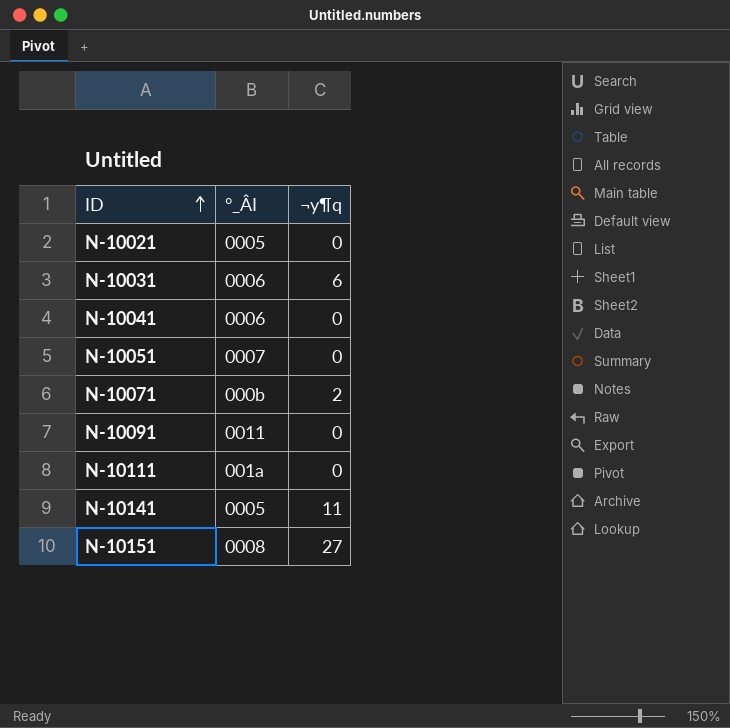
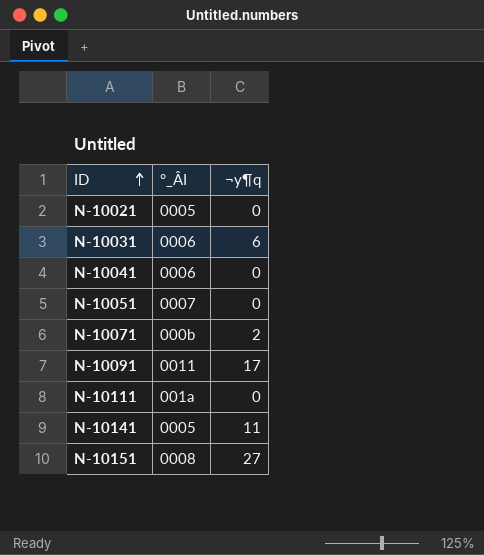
N-10091 | ¬y¶q: 0 -> 17

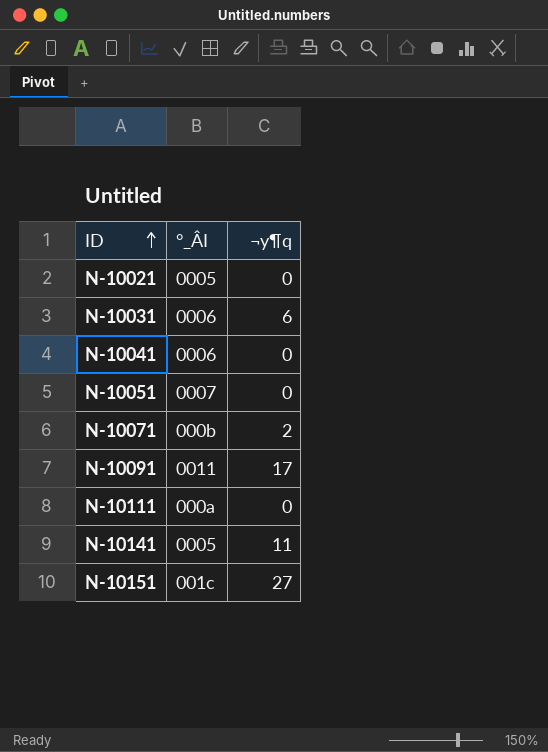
N-10111 | °_ÂI: 001a -> 000a
N-10151 | °_ÂI: 0008 -> 001c

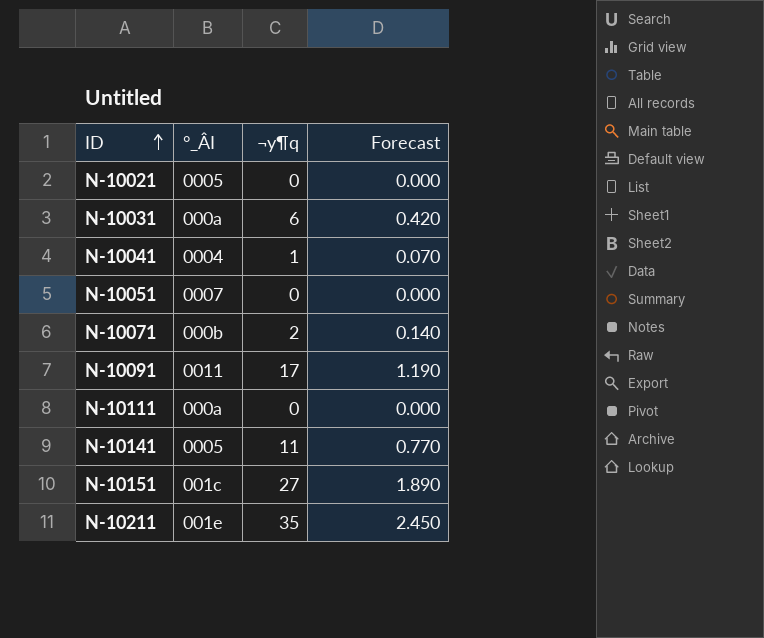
column Forecast | formula: none -> [¬y¶q] * 0.07
N-10031 | °_ÂI: 0006 -> 000a
N-10041 | °_ÂI: 0006 -> 0004
N-10041 | ¬y¶q: 0 -> 1
row N-10211: none -> 001e | 35 | 2.450

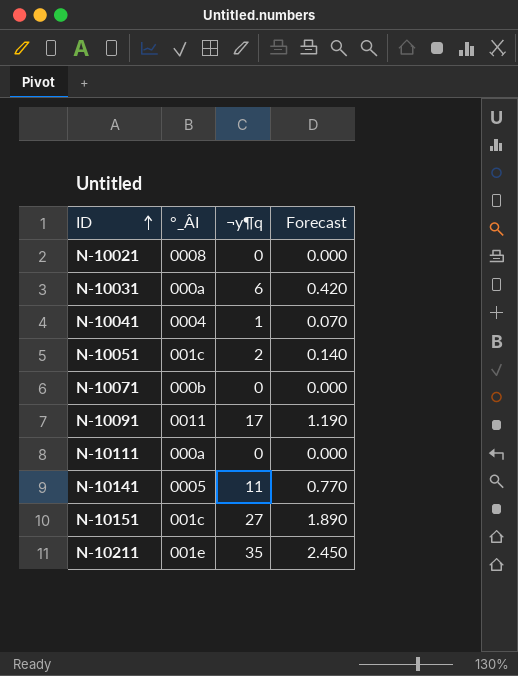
N-10021 | °_ÂI: 0005 -> 0008
N-10051 | °_ÂI: 0007 -> 001c
N-10051 | ¬y¶q: 0 -> 2
N-10051 | Forecast: 0.000 -> 0.140
N-10071 | ¬y¶q: 2 -> 0
N-10071 | Forecast: 0.140 -> 0.000

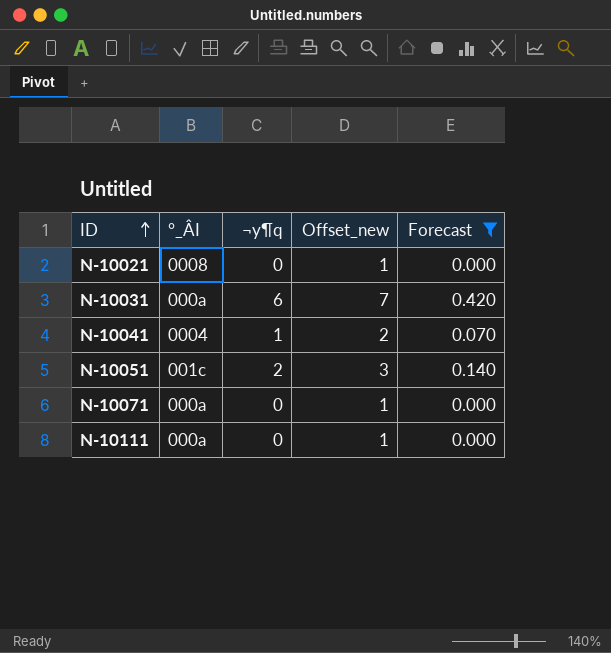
filter: none -> Forecast <= 0.420
column Offset_new | formula: none -> [¬y¶q] + 1
N-10071 | °_ÂI: 000b -> 000a

